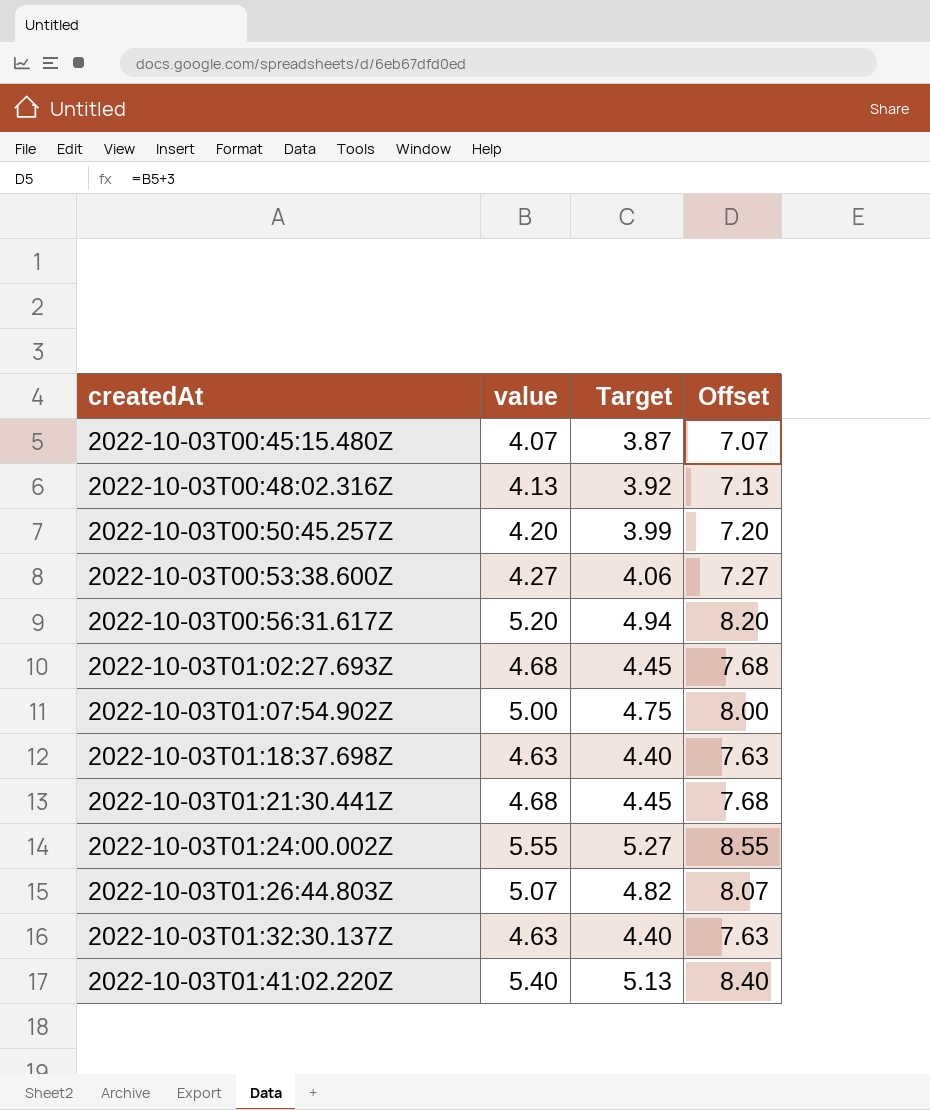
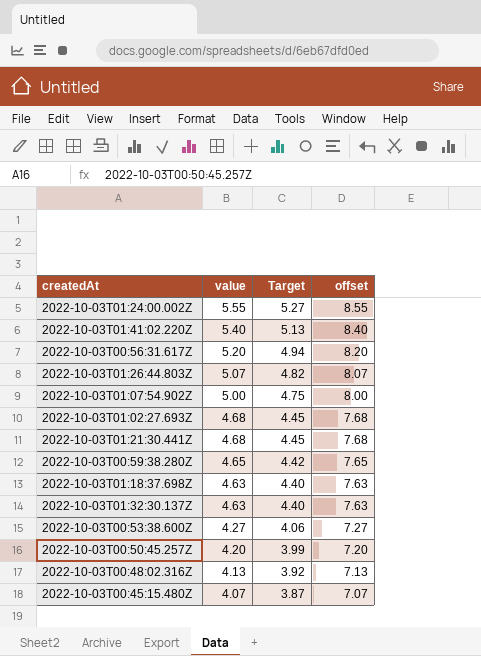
row order: createdAt ascending -> value descending
column name: Offset -> offset
row 2022-10-03T00:59:38.280Z: none -> 4.65 | 4.42 | 7.65

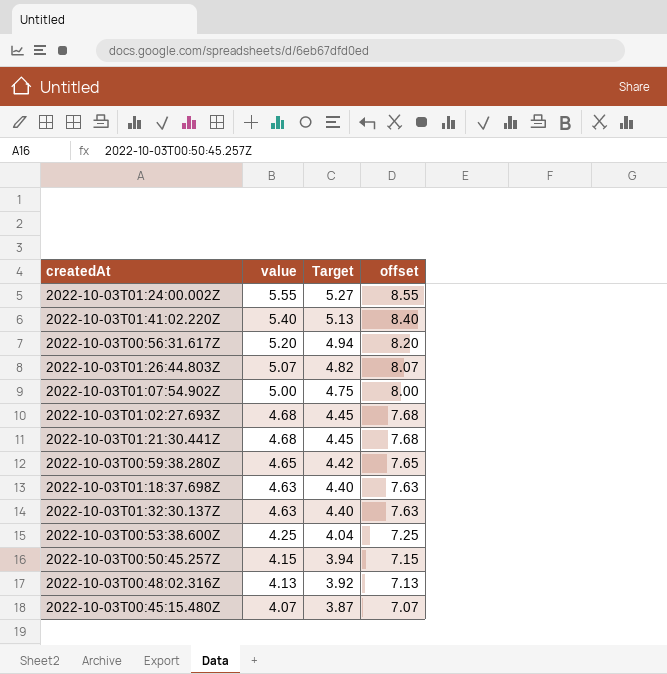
2022-10-03T00:53:38.600Z | value: 4.27 -> 4.25
2022-10-03T00:53:38.600Z | Target: 4.06 -> 4.04
2022-10-03T00:53:38.600Z | offset: 7.27 -> 7.25
2022-10-03T00:50:45.257Z | value: 4.20 -> 4.15
2022-10-03T00:50:45.257Z | Target: 3.99 -> 3.94
2022-10-03T00:50:45.257Z | offset: 7.20 -> 7.15

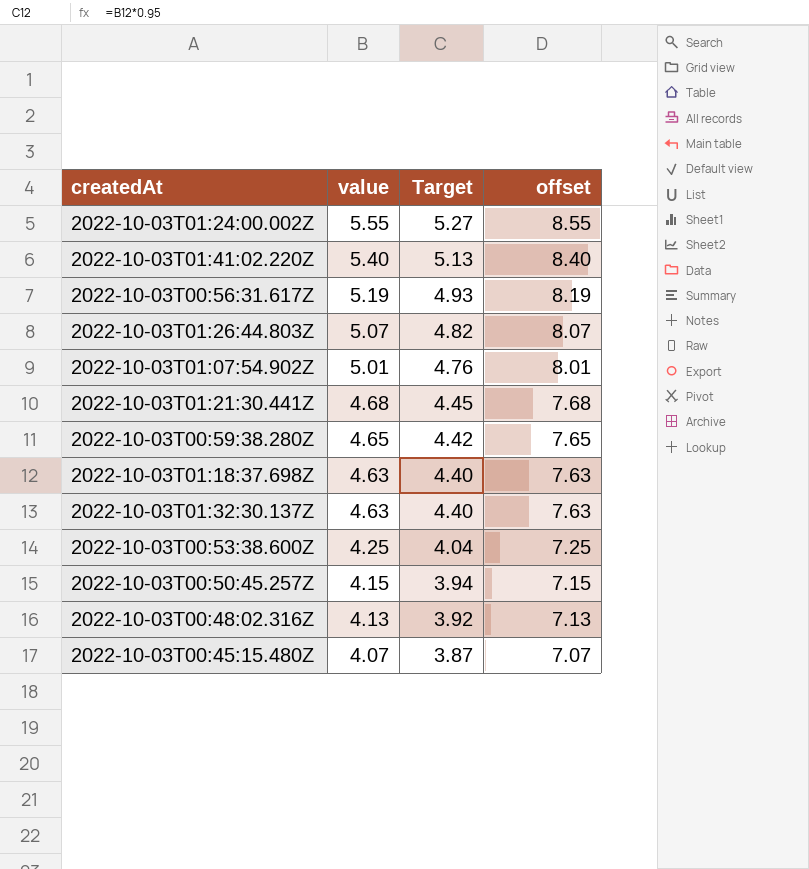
row 2022-10-03T01:02:27.693Z: 4.68 | 4.45 | 7.68 -> none
2022-10-03T00:56:31.617Z | value: 5.20 -> 5.19
2022-10-03T00:56:31.617Z | Target: 4.94 -> 4.93
2022-10-03T00:56:31.617Z | offset: 8.20 -> 8.19
2022-10-03T01:07:54.902Z | value: 5.00 -> 5.01
2022-10-03T01:07:54.902Z | Target: 4.75 -> 4.76
2022-10-03T01:07:54.902Z | offset: 8.00 -> 8.01

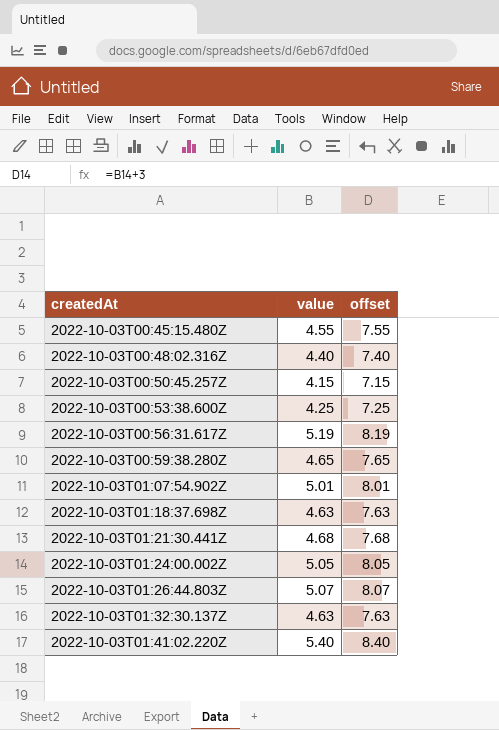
row order: value descending -> createdAt ascending
column Target | formula: [value] * 0.95 -> none
2022-10-03T00:45:15.480Z | value: 4.07 -> 4.55
2022-10-03T00:45:15.480Z | offset: 7.07 -> 7.55
2022-10-03T00:48:02.316Z | value: 4.13 -> 4.40
2022-10-03T00:48:02.316Z | offset: 7.13 -> 7.40
2022-10-03T01:24:00.002Z | value: 5.55 -> 5.05
2022-10-03T01:24:00.002Z | offset: 8.55 -> 8.05

